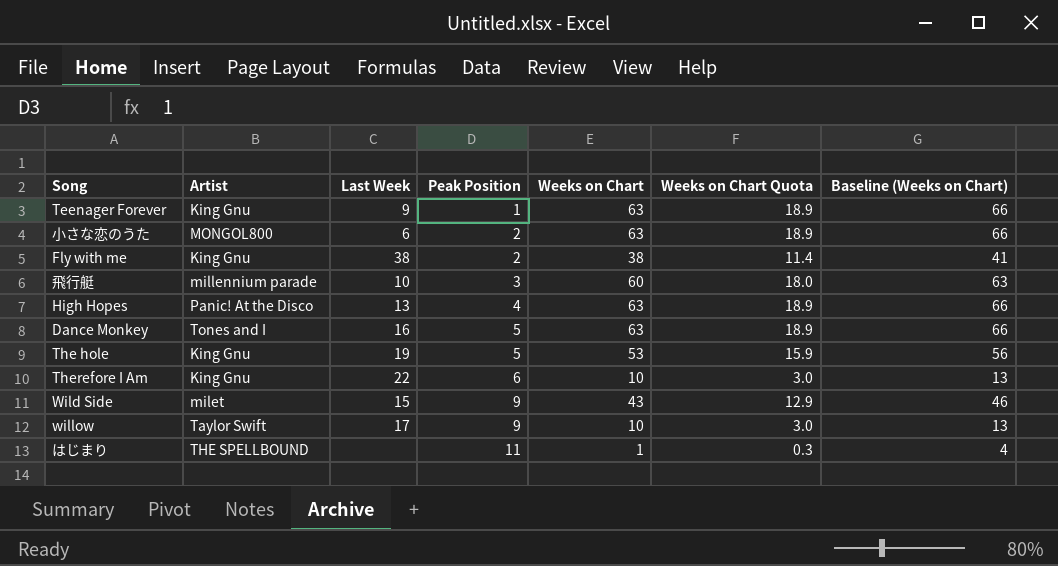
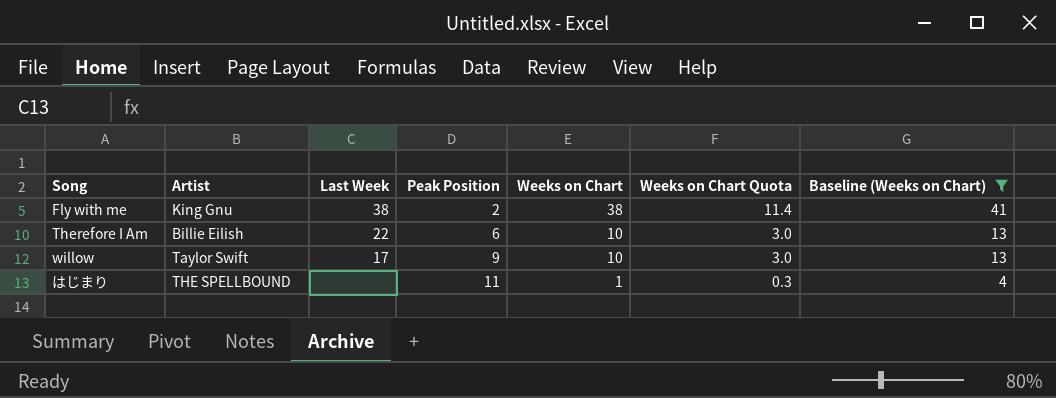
filter: none -> Baseline (Weeks on Chart) <= 41
Therefore I Am | Artist: King Gnu -> Billie Eilish

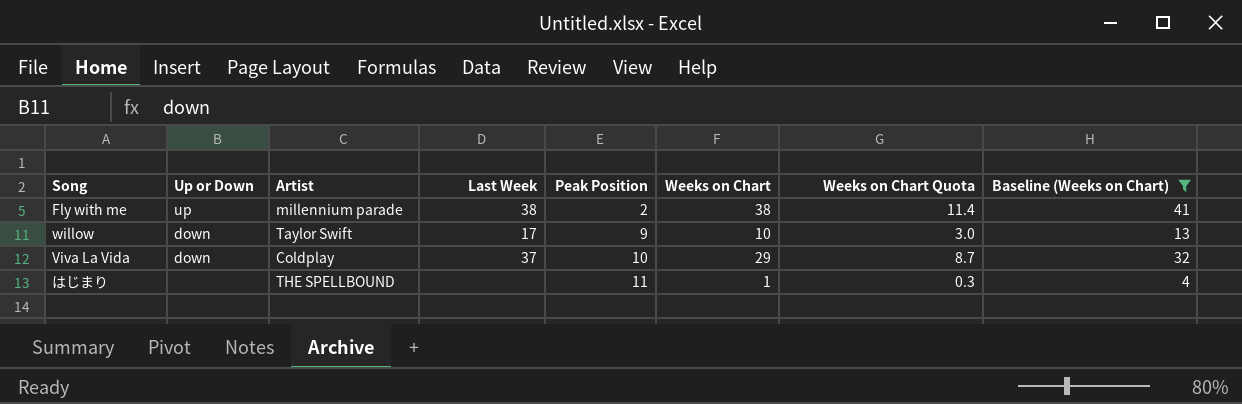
column Up or Down | position: none -> 2
row Therefore I Am: Billie Eilish | 22 | 6 | 10 | 3.0 | 13 -> none
Fly with me | Artist: King Gnu -> millennium parade
row Viva La Vida: none -> down | Coldplay | 37 | 10 | 29 | 8.7 | 32

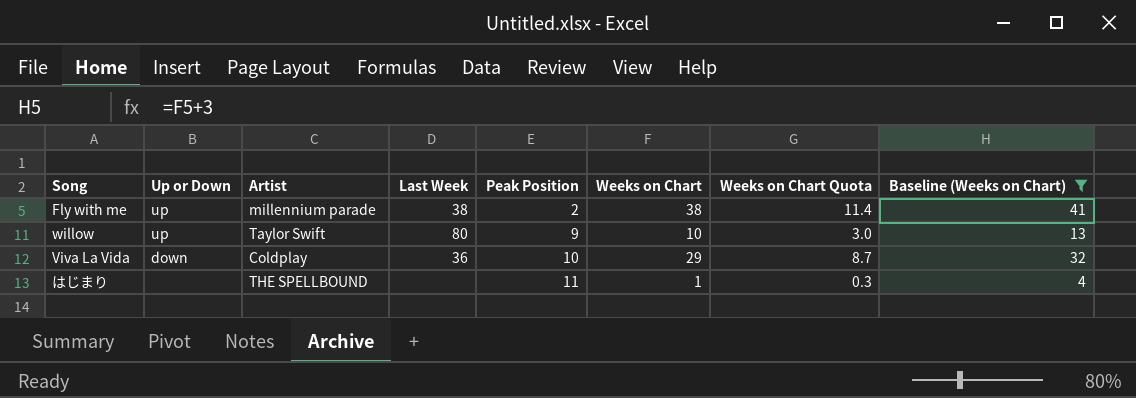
willow | Up or Down: down -> up
willow | Last Week: 17 -> 80
Viva La Vida | Last Week: 37 -> 36

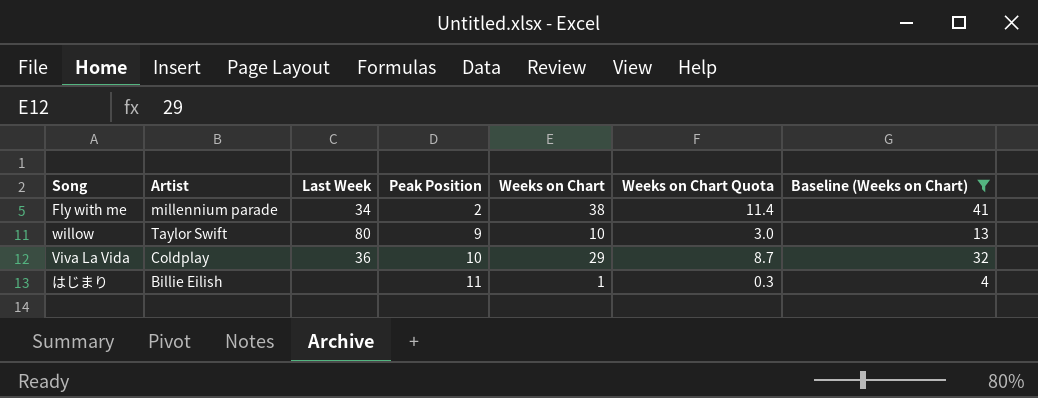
column Up or Down | position: 2 -> none
Fly with me | Last Week: 38 -> 34
はじまり | Artist: THE SPELLBOUND -> Billie Eilish

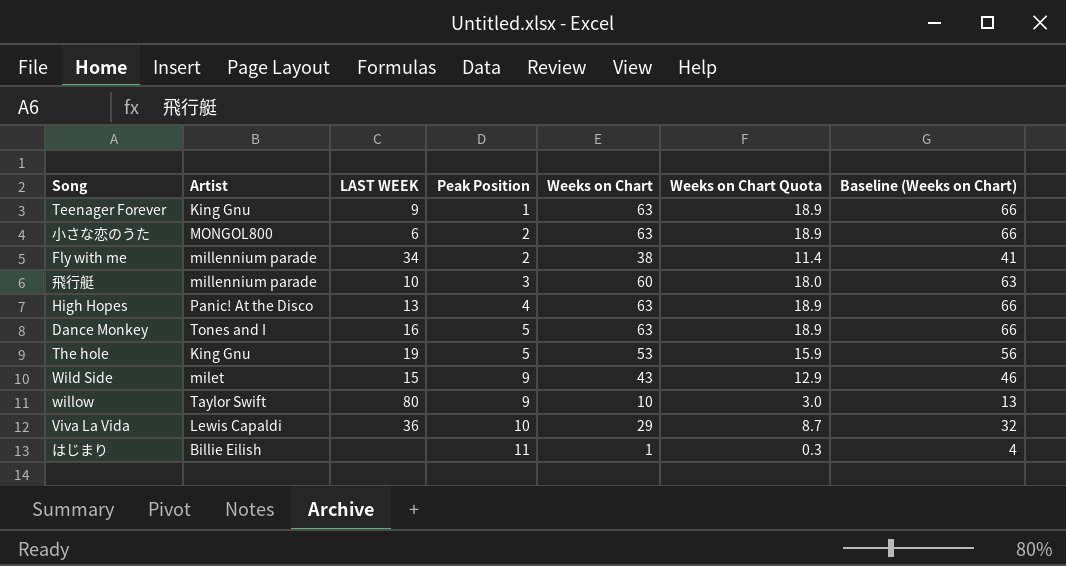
filter: Baseline (Weeks on Chart) <= 41 -> none
column name: Last Week -> LAST WEEK
Viva La Vida | Artist: Coldplay -> Lewis Capaldi

